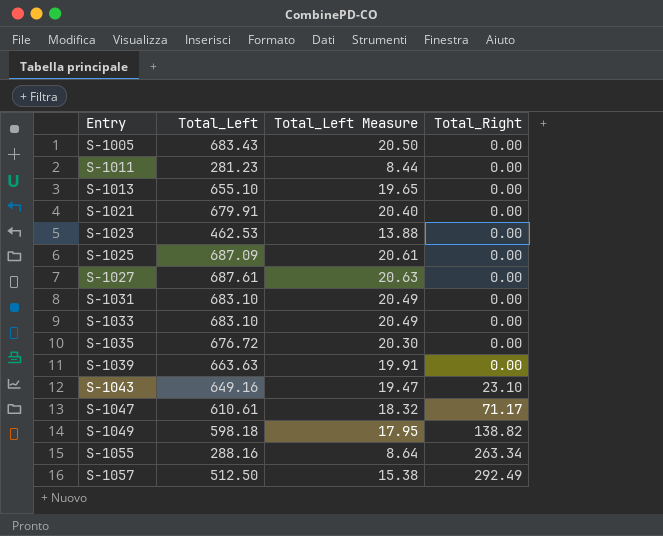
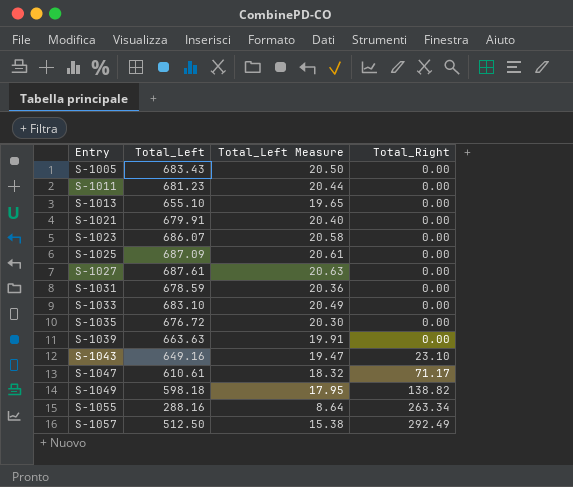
S-1011 | Total_Left: 281.23 -> 681.23
S-1011 | Total_Left Measure: 8.44 -> 20.44
S-1023 | Total_Left: 462.53 -> 686.07
S-1023 | Total_Left Measure: 13.88 -> 20.58
S-1031 | Total_Left: 683.10 -> 678.59
S-1031 | Total_Left Measure: 20.49 -> 20.36

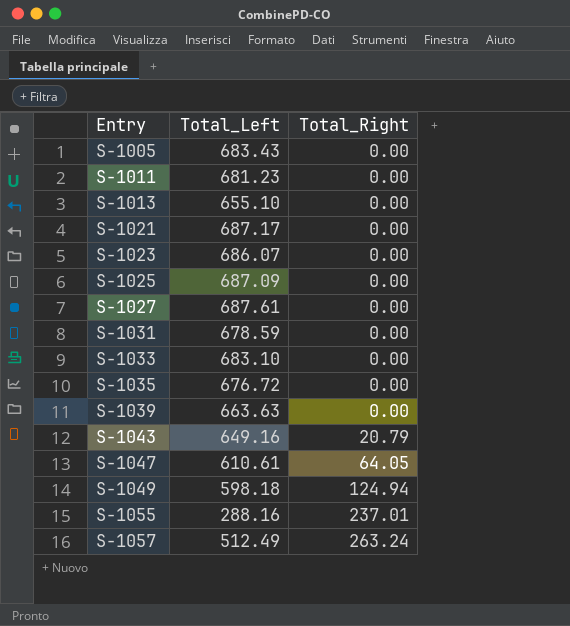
column Total_Left Measure | formula: [Total_Left] * 0.03 -> none
S-1021 | Total_Left: 679.91 -> 687.17
S-1043 | Total_Right: 23.10 -> 20.79
S-1047 | Total_Right: 71.17 -> 64.05
S-1049 | Total_Right: 138.82 -> 124.94
S-1055 | Total_Right: 263.34 -> 237.01
S-1057 | Total_Left: 512.50 -> 512.49
S-1057 | Total_Right: 292.49 -> 263.24

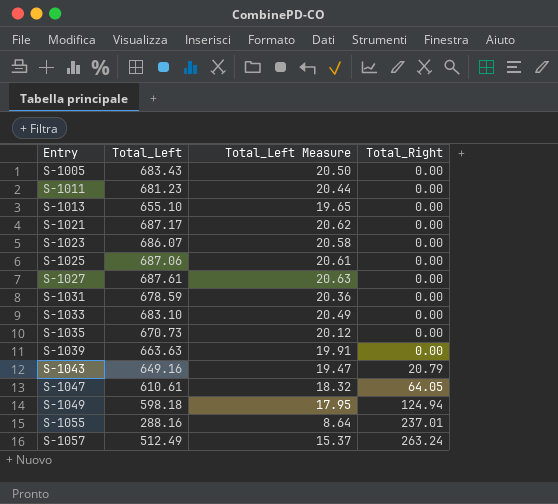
column Total_Left Measure | formula: none -> [Total_Left] * 0.03
S-1025 | Total_Left: 687.09 -> 687.06
S-1035 | Total_Left: 676.72 -> 670.73

